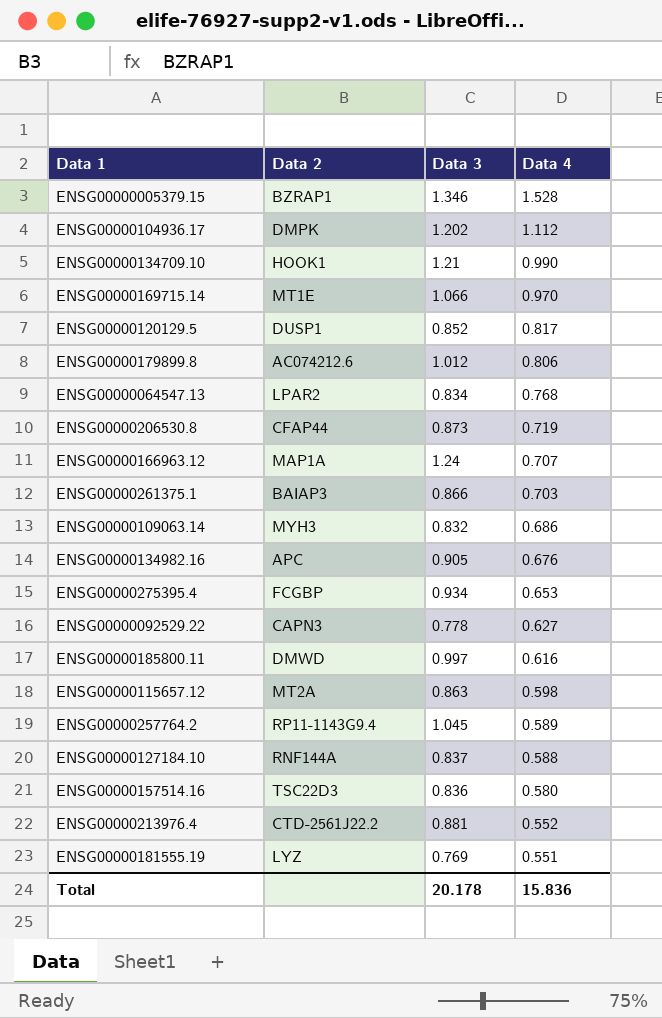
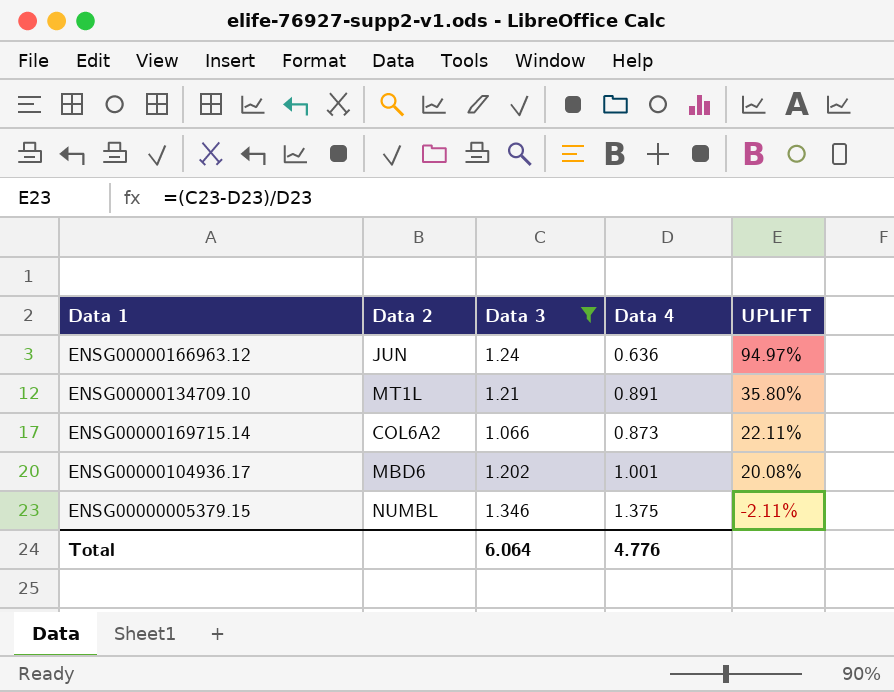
filter: none -> Data 3 >= 1.066
row order: Data 4 descending -> UPLIFT descending
column UPLIFT | formula: none -> ([Data 3] - [Data 4]) / [Data 4]
ENSG00000166963.12 | Data 2: MAP1A -> JUN
ENSG00000166963.12 | Data 4: 0.707 -> 0.636
ENSG00000134709.10 | Data 2: HOOK1 -> MT1L
ENSG00000134709.10 | Data 4: 0.990 -> 0.891
ENSG00000169715.14 | Data 2: MT1E -> COL6A2
ENSG00000169715.14 | Data 4: 0.970 -> 0.873
ENSG00000104936.17 | Data 2: DMPK -> MBD6
ENSG00000104936.17 | Data 4: 1.112 -> 1.001
ENSG00000005379.15 | Data 2: BZRAP1 -> NUMBL
ENSG00000005379.15 | Data 4: 1.528 -> 1.375
Total | Data 3: 20.178 -> 6.064
Total | Data 4: 15.836 -> 4.776

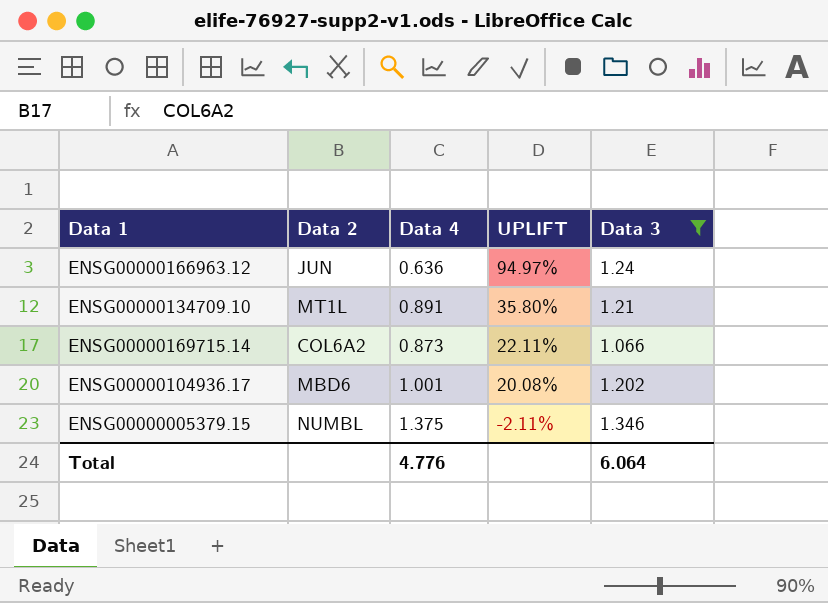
column Data 3 | position: 3 -> 5

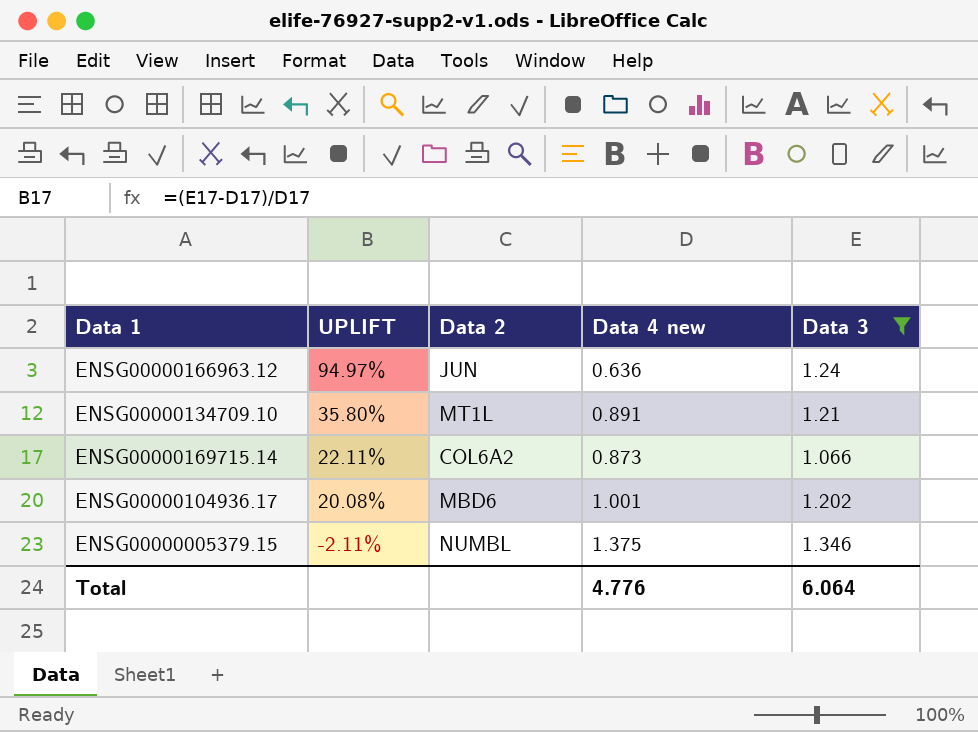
column UPLIFT | position: 4 -> 2
column name: Data 4 -> Data 4 new

